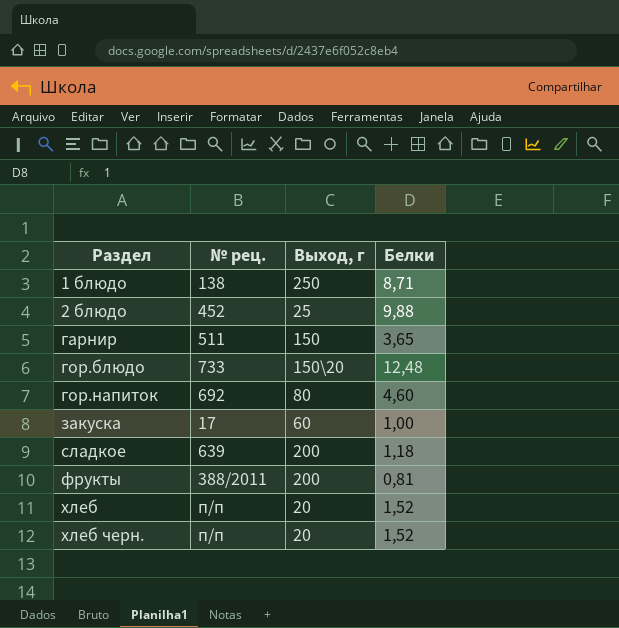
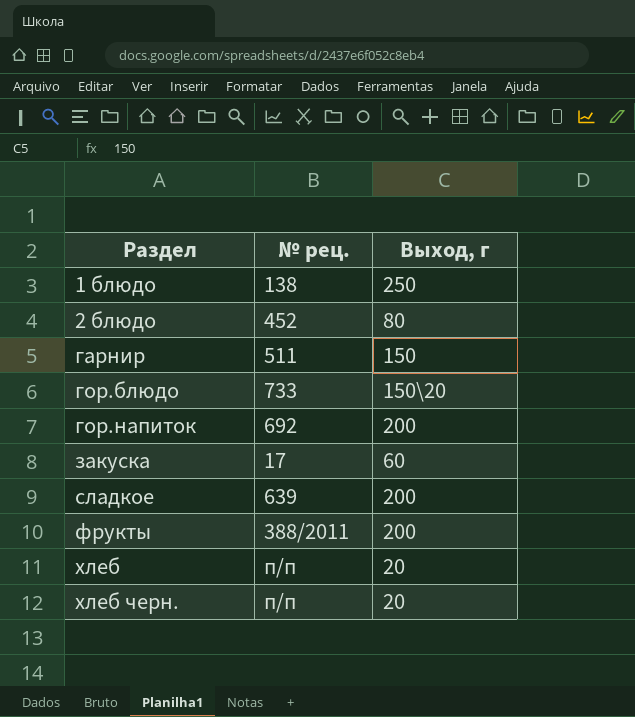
column Белки | position: 4 -> none
2 блюдо | Выход, г: 25 -> 80
гор.напиток | Выход, г: 80 -> 200

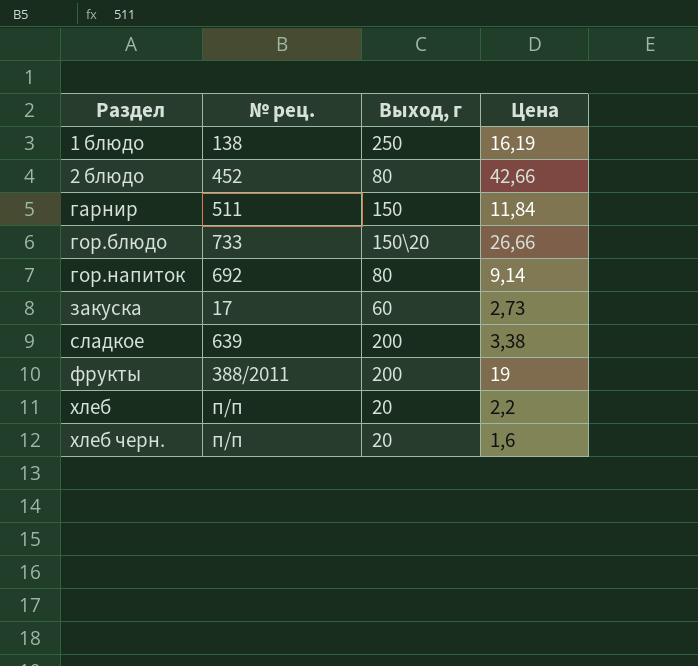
column Цена | position: none -> 4
гор.напиток | Выход, г: 200 -> 80

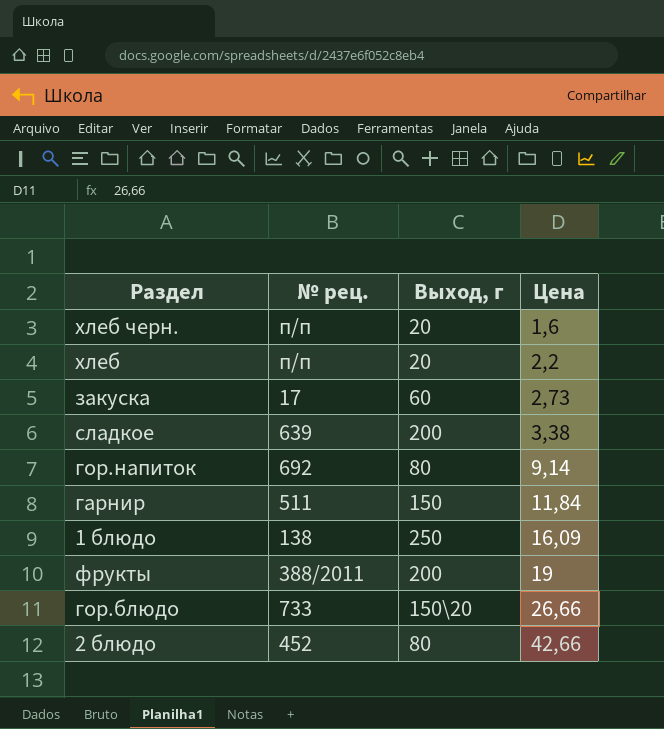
row order: Раздел ascending -> Цена ascending
1 блюдо | Цена: 16,19 -> 16,09

